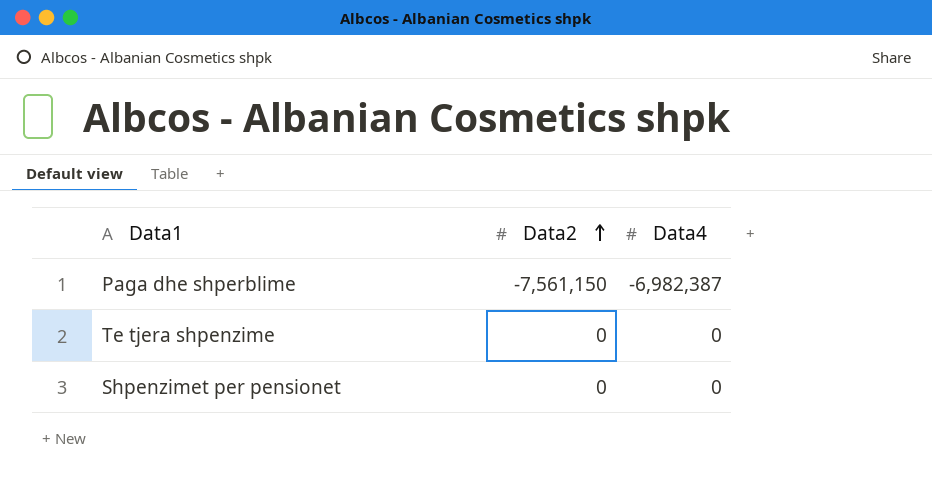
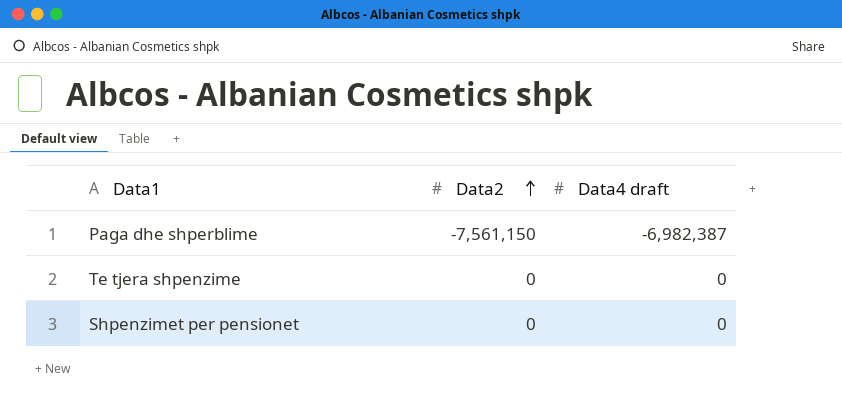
column name: Data4 -> Data4 draft

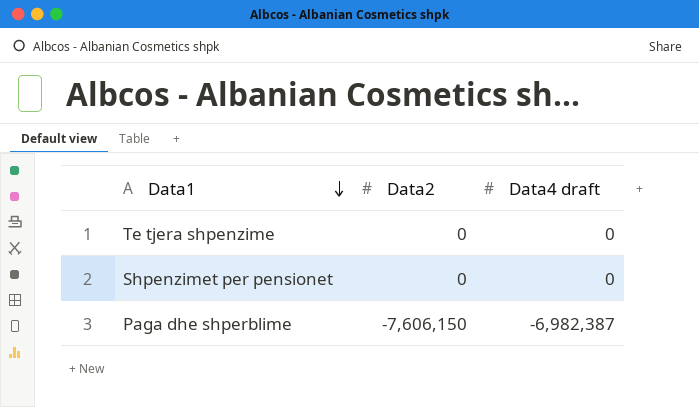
row order: Data2 ascending -> Data1 descending
Paga dhe shperblime | Data2: -7,561,150 -> -7,606,150

